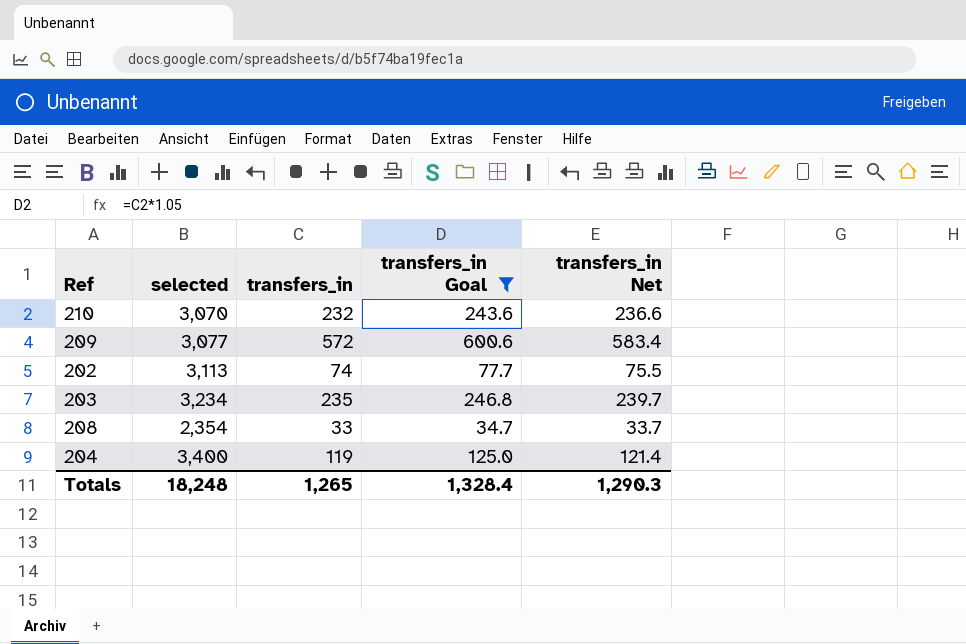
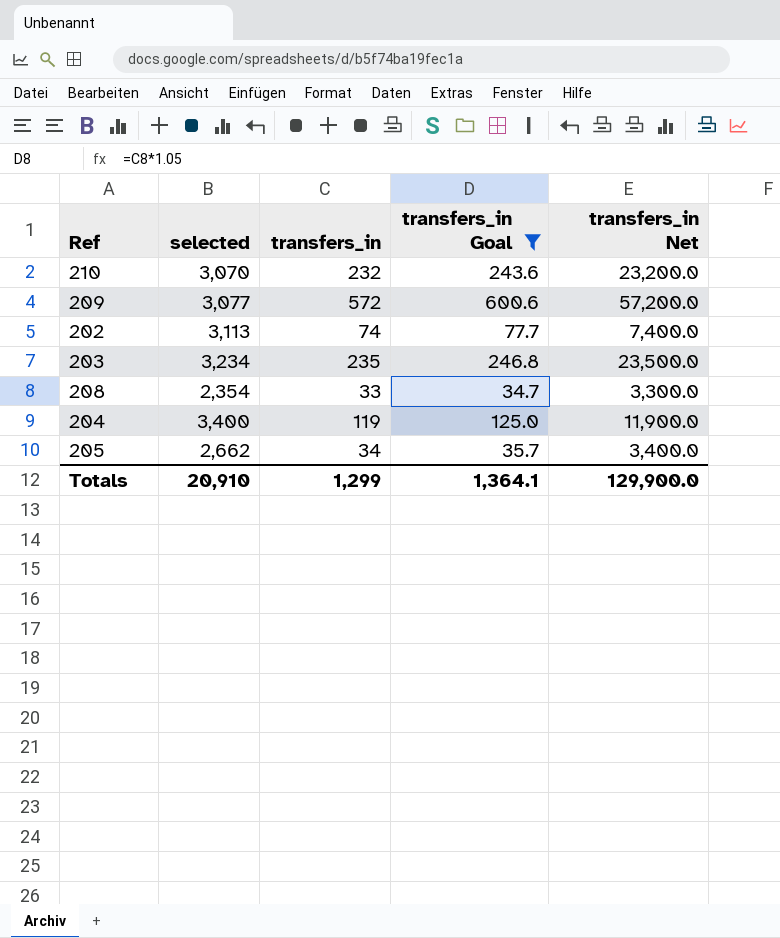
column transfers_in Net | formula: [transfers_in] * 1.02 -> [transfers_in] * 100
row 205: none -> 2,662 | 34 | 35.7 | 3,400.0
Totals | selected: 18,248 -> 20,910
Totals | transfers_in: 1,265 -> 1,299
Totals | transfers_in Goal: 1,328.4 -> 1,364.1
Totals | transfers_in Net: 1,290.3 -> 129,900.0

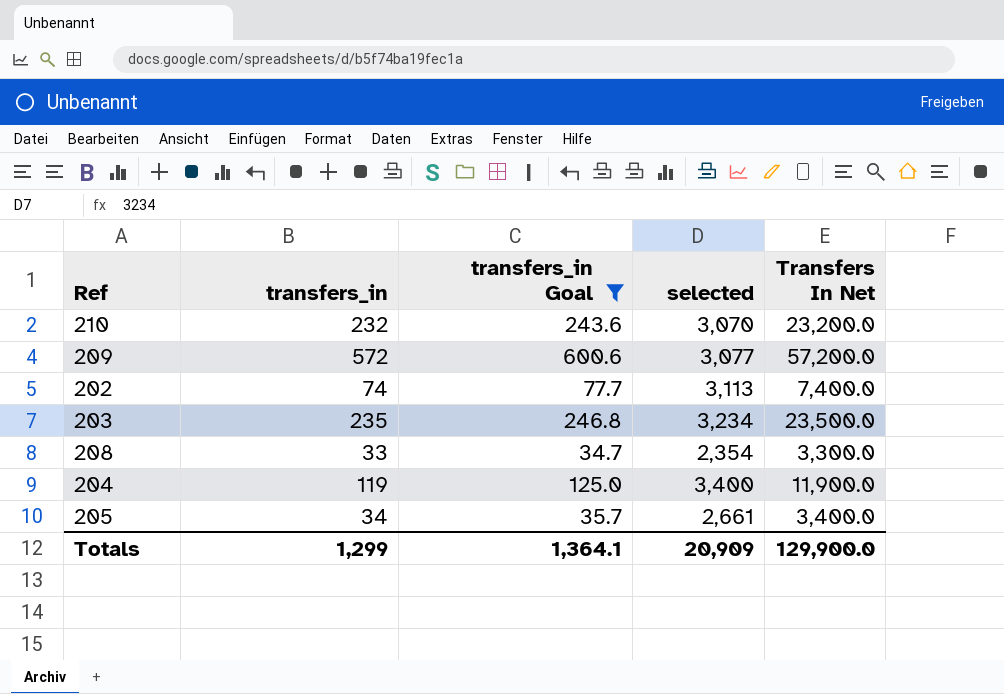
column selected | position: 2 -> 4
column name: transfers_in Net -> Transfers In Net
205 | selected: 2,662 -> 2,661
Totals | selected: 20,910 -> 20,909

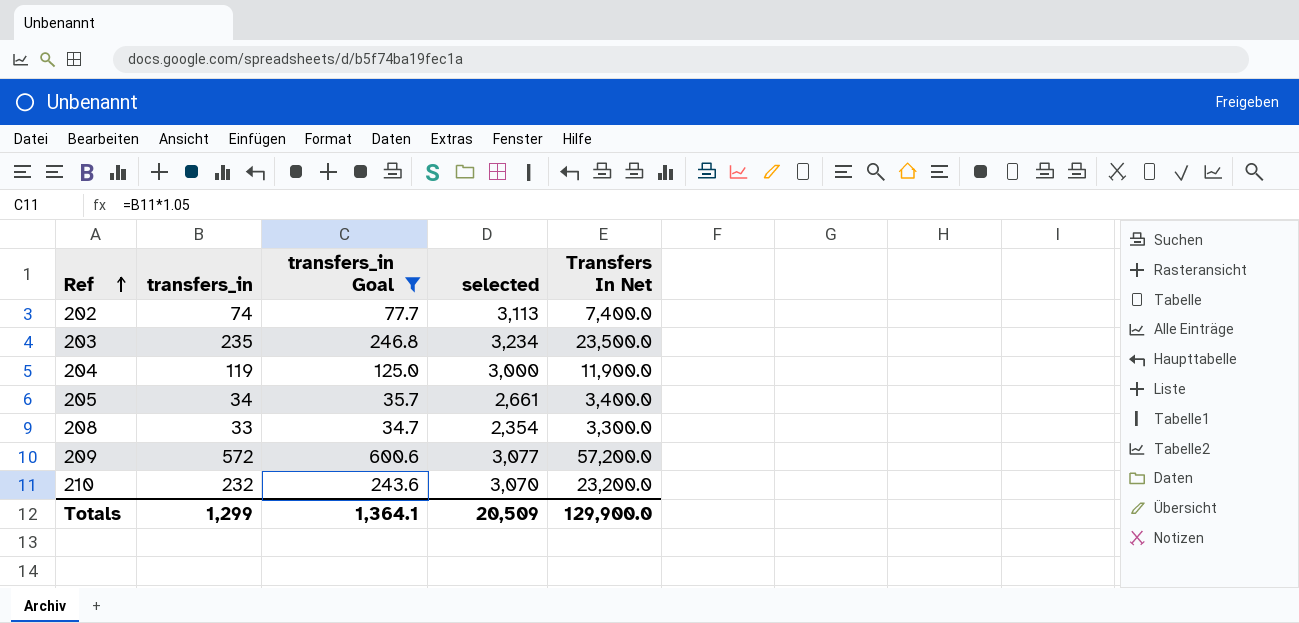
row order: none -> Ref ascending
204 | selected: 3,400 -> 3,000
Totals | selected: 20,909 -> 20,509

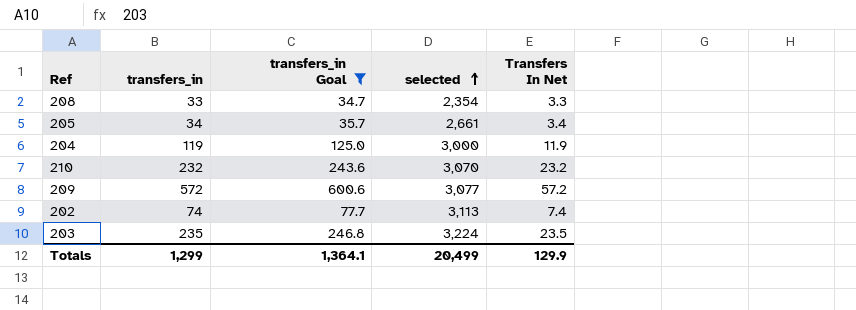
row order: Ref ascending -> selected ascending
column Transfers In Net | formula: [transfers_in] * 100 -> [transfers_in] * 0.1
203 | selected: 3,234 -> 3,224
Totals | selected: 20,509 -> 20,499
Totals | Transfers In Net: 129,900.0 -> 129.9

